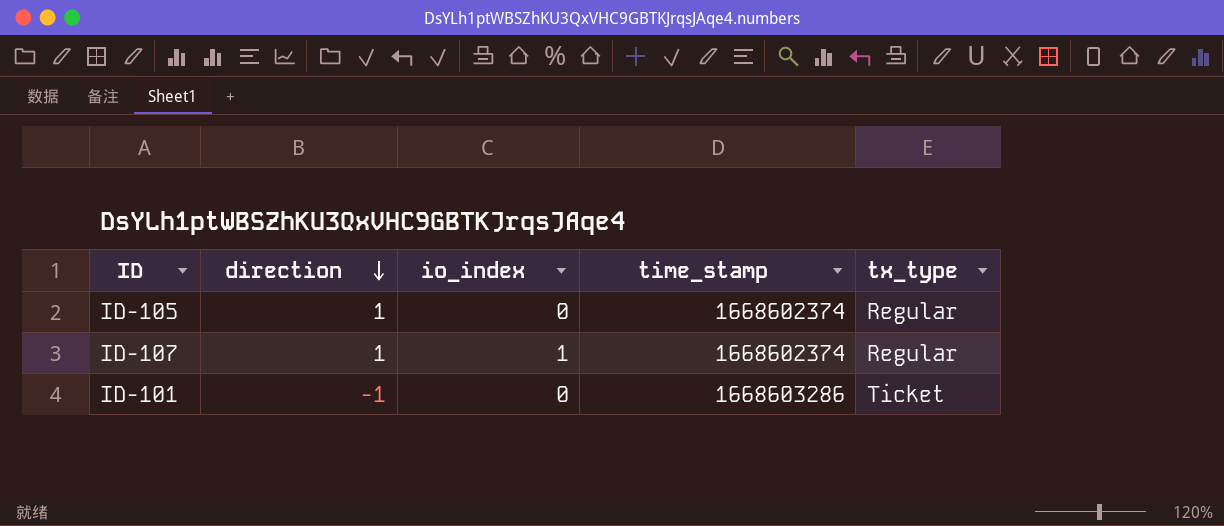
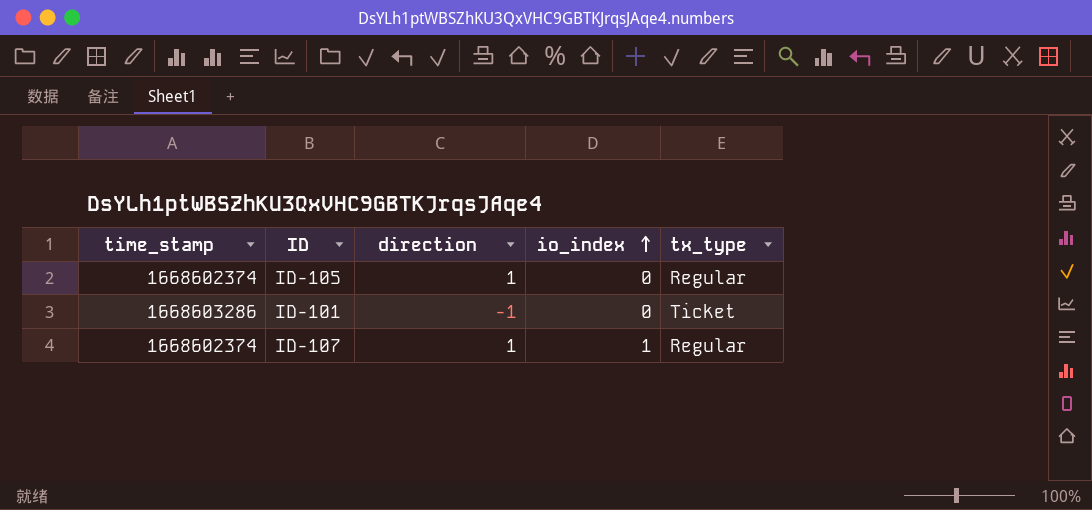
row order: direction descending -> io_index ascending
column time_stamp | position: 4 -> 1

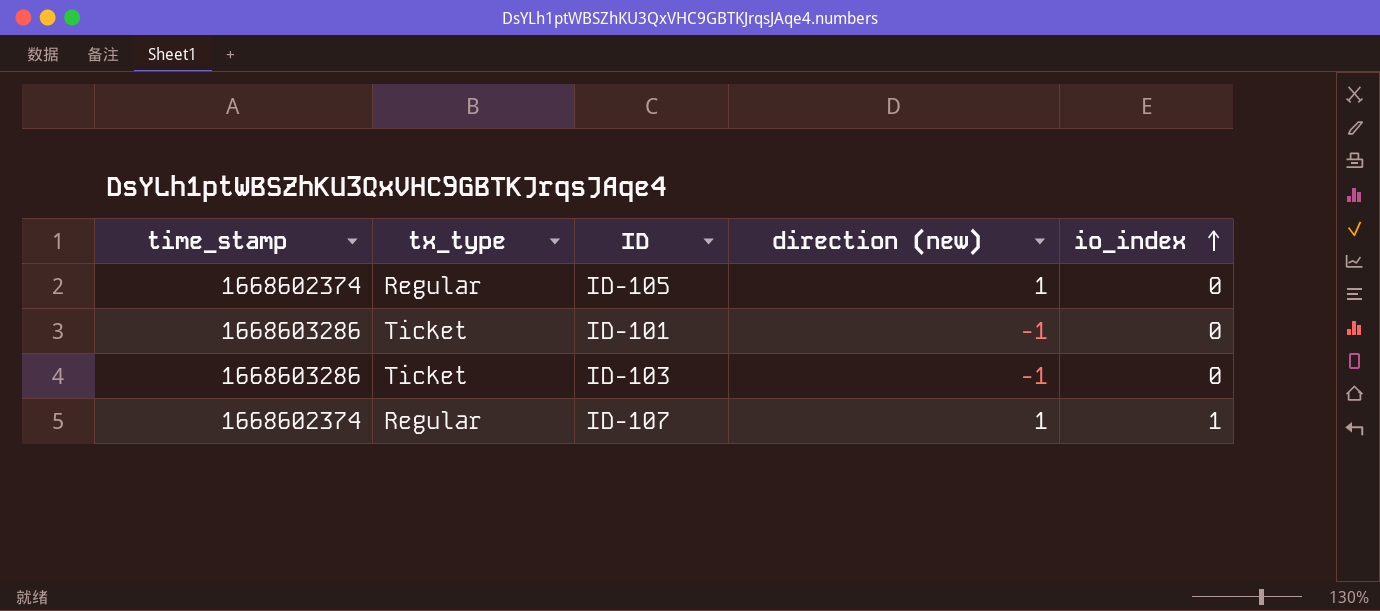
column tx_type | position: 5 -> 2
column name: direction -> direction (new)
row ID-103: none -> 1668603286 | Ticket | -1 | 0

